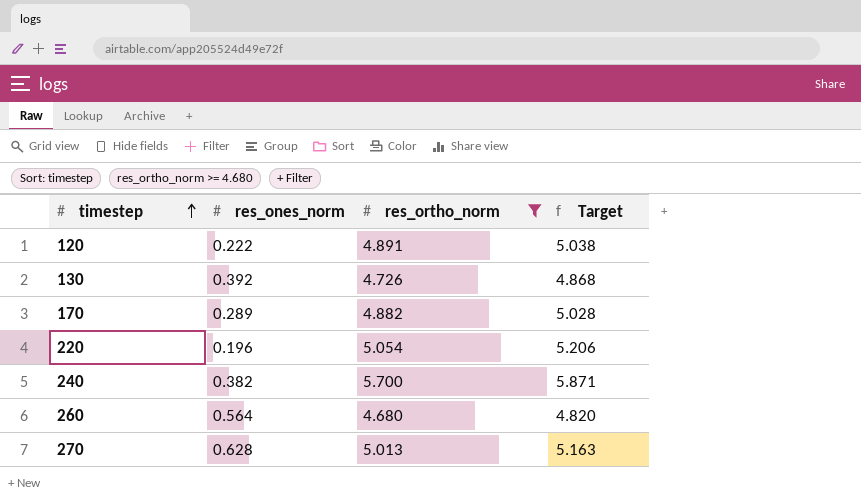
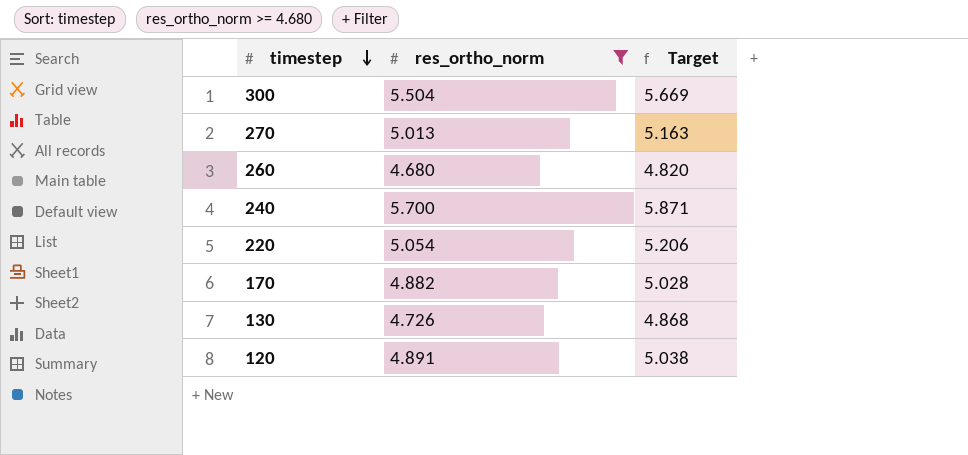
row order: timestep ascending -> timestep descending
column res_ones_norm | position: 2 -> none
row 300: none -> 5.504 | 5.669

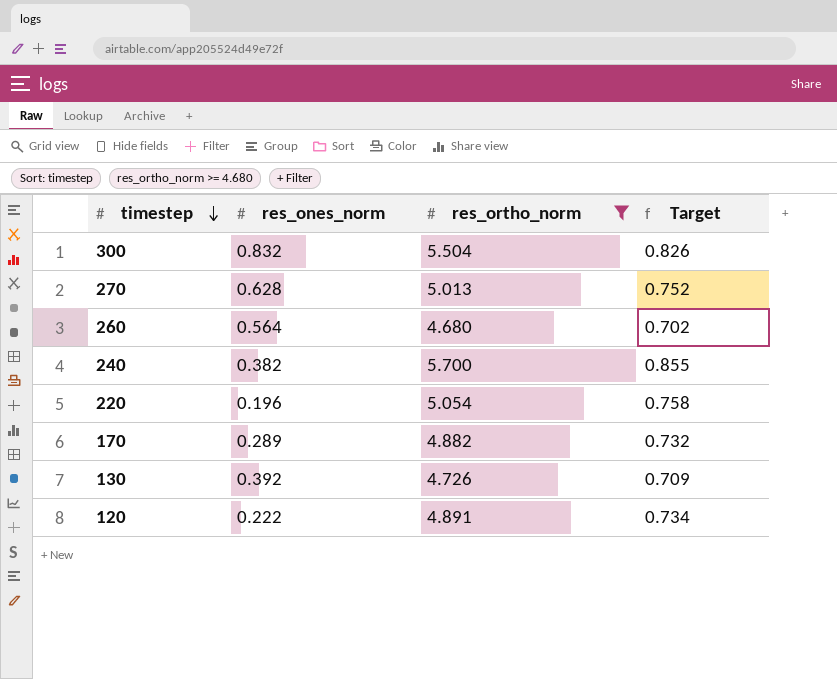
column res_ones_norm | position: none -> 2
column Target | formula: [res_ortho_norm] * 1.03 -> [res_ortho_norm] * 0.15

